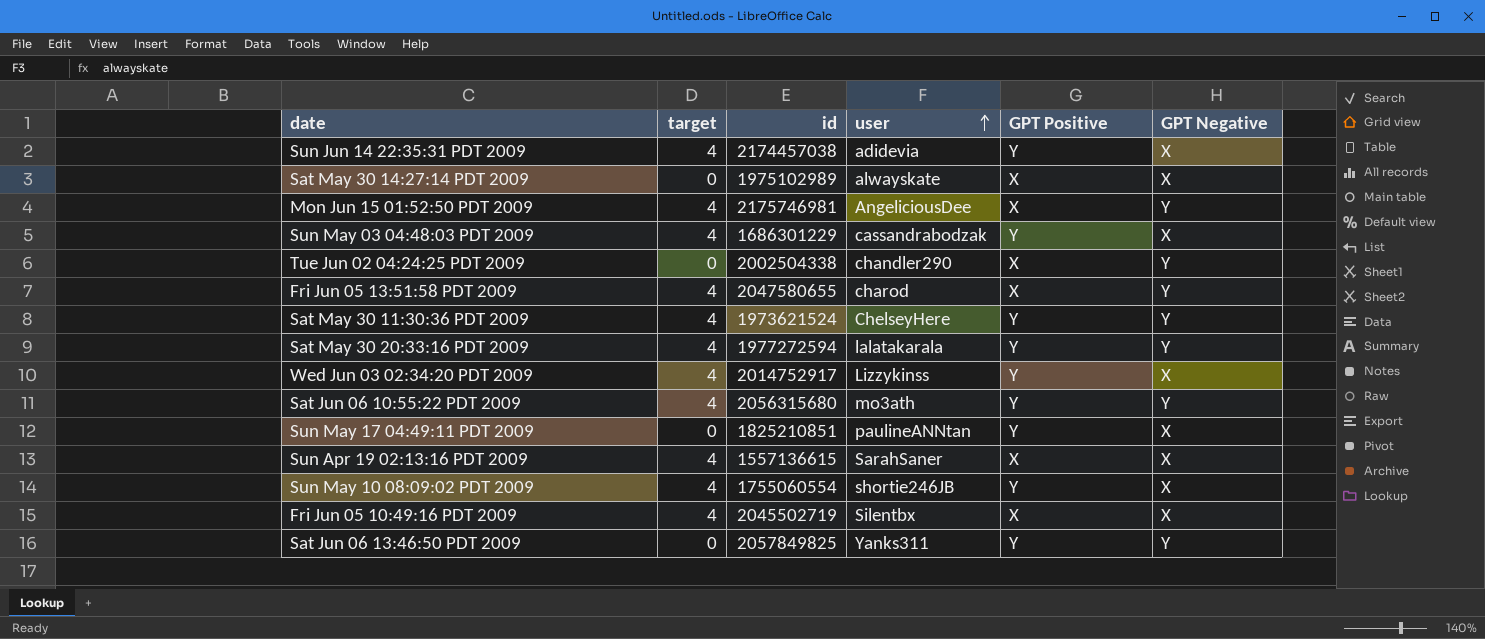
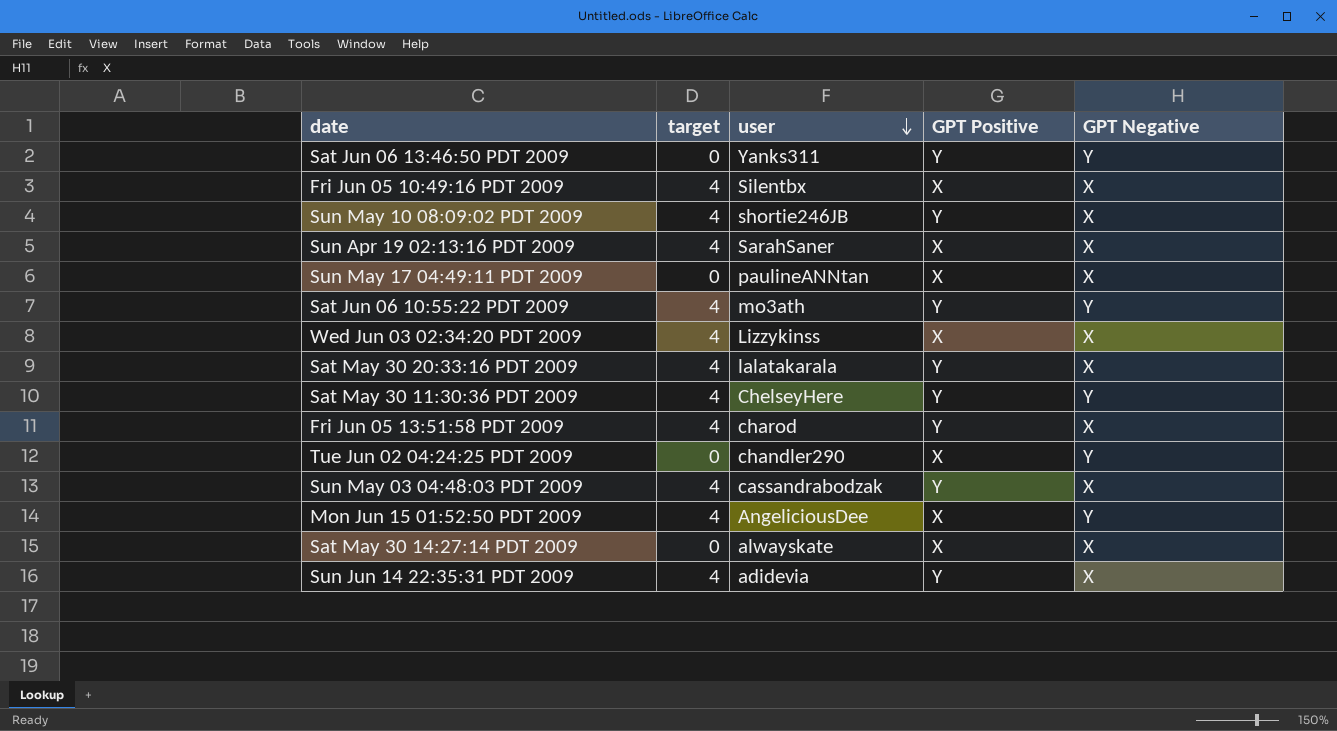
row order: user ascending -> user descending
column id | position: 3 -> none
Sun May 17 04:49:11 PDT 2009 | GPT Positive: Y -> X
Wed Jun 03 02:34:20 PDT 2009 | GPT Positive: Y -> X
Sat May 30 20:33:16 PDT 2009 | GPT Negative: Y -> X
Fri Jun 05 13:51:58 PDT 2009 | GPT Positive: X -> Y
Fri Jun 05 13:51:58 PDT 2009 | GPT Negative: Y -> X

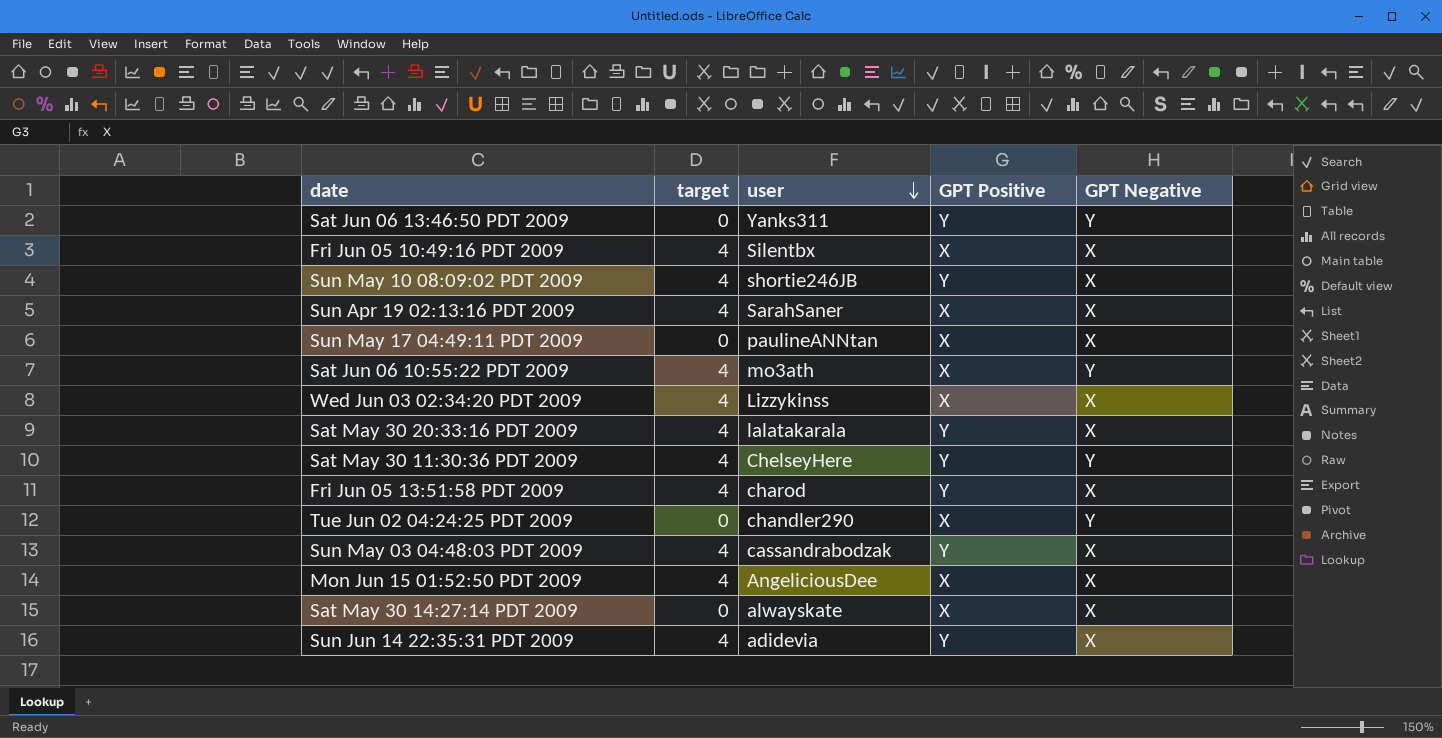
Sat Jun 06 10:55:22 PDT 2009 | GPT Positive: Y -> X
Mon Jun 15 01:52:50 PDT 2009 | GPT Negative: Y -> X

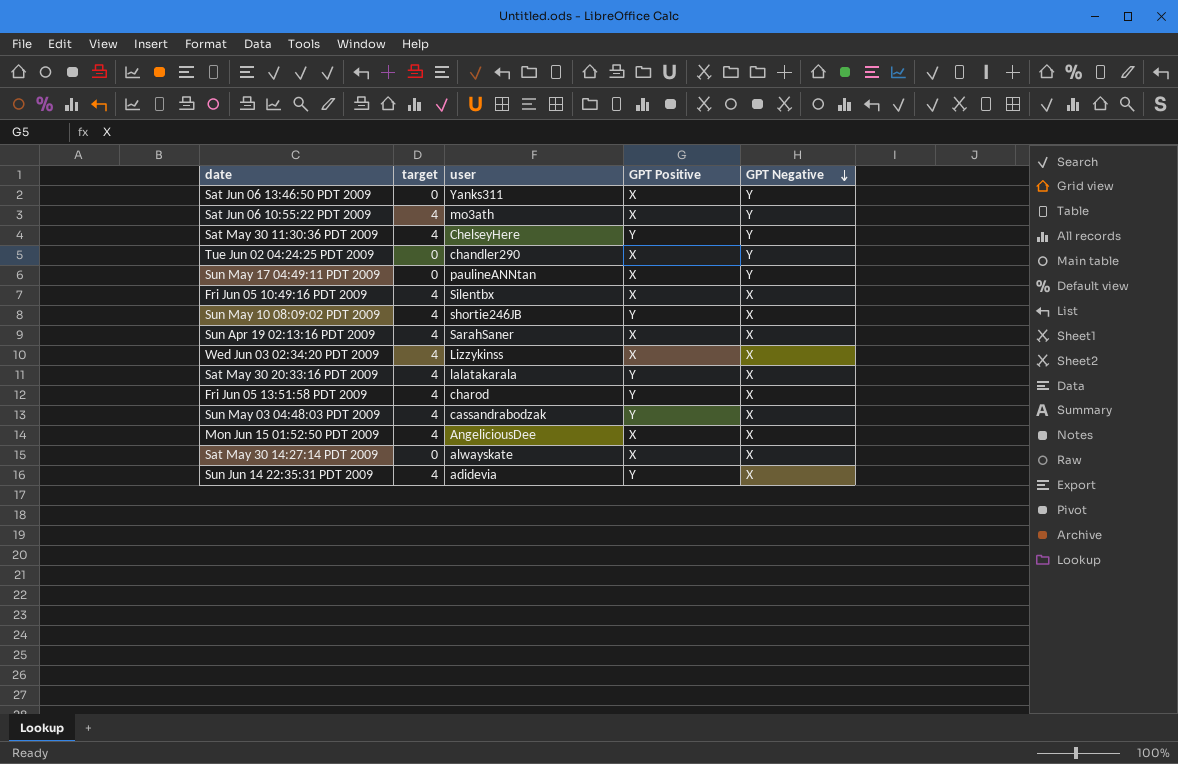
row order: user descending -> GPT Negative descending
Sat Jun 06 13:46:50 PDT 2009 | GPT Positive: Y -> X
Sun May 17 04:49:11 PDT 2009 | GPT Negative: X -> Y

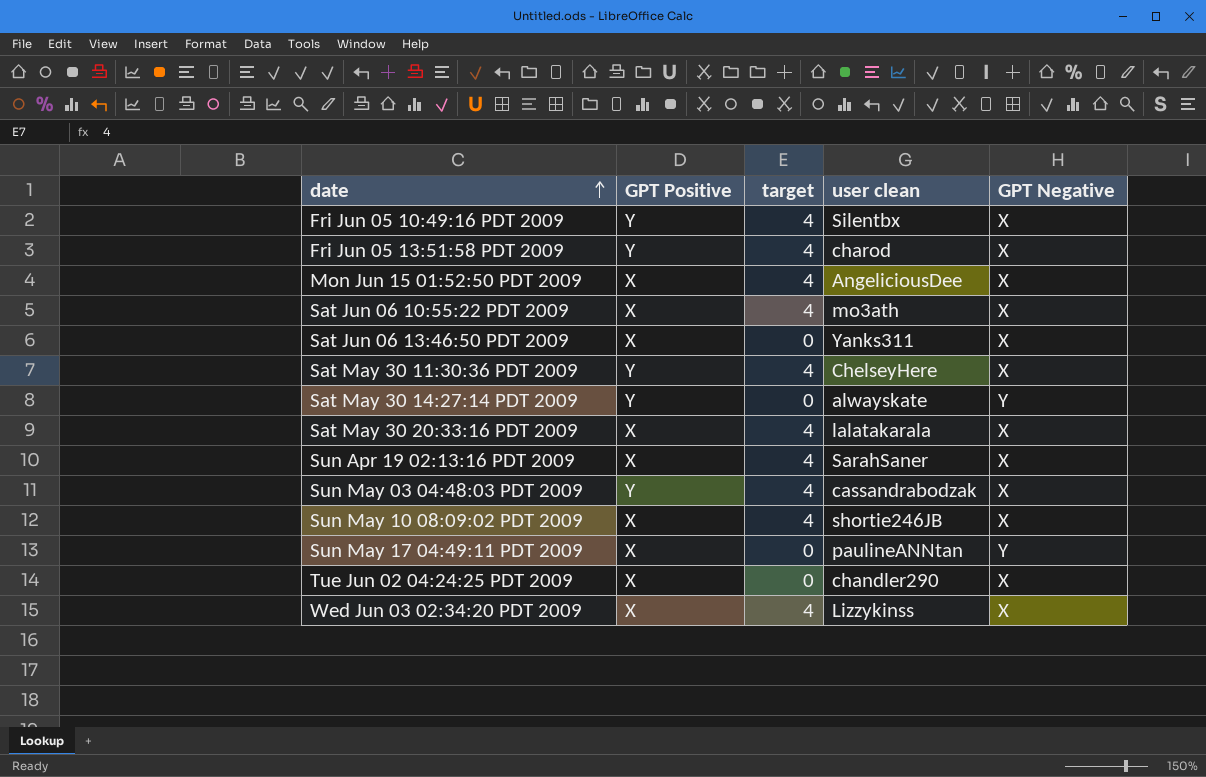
row order: GPT Negative descending -> date ascending
column GPT Positive | position: 4 -> 2
column name: user -> user clean
row Sun Jun 14 22:35:31 PDT 2009: 4 | adidevia | Y | X -> none
Fri Jun 05 10:49:16 PDT 2009 | GPT Positive: X -> Y
Sat Jun 06 10:55:22 PDT 2009 | GPT Negative: Y -> X
Sat Jun 06 13:46:50 PDT 2009 | GPT Negative: Y -> X
Sat May 30 11:30:36 PDT 2009 | GPT Negative: Y -> X
Sat May 30 14:27:14 PDT 2009 | GPT Positive: X -> Y
Sat May 30 14:27:14 PDT 2009 | GPT Negative: X -> Y
Sat May 30 20:33:16 PDT 2009 | GPT Positive: Y -> X
Sun May 10 08:09:02 PDT 2009 | GPT Positive: Y -> X
Tue Jun 02 04:24:25 PDT 2009 | GPT Negative: Y -> X

